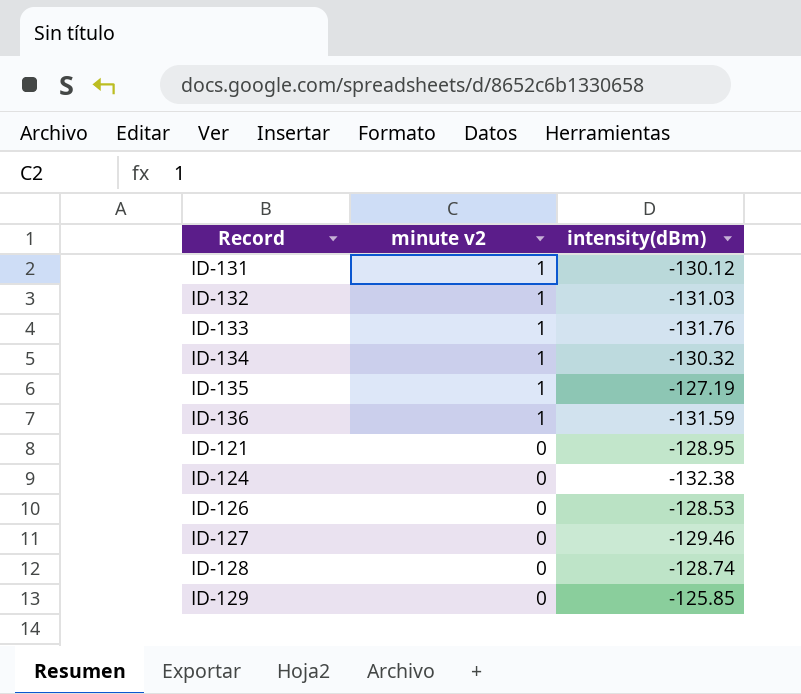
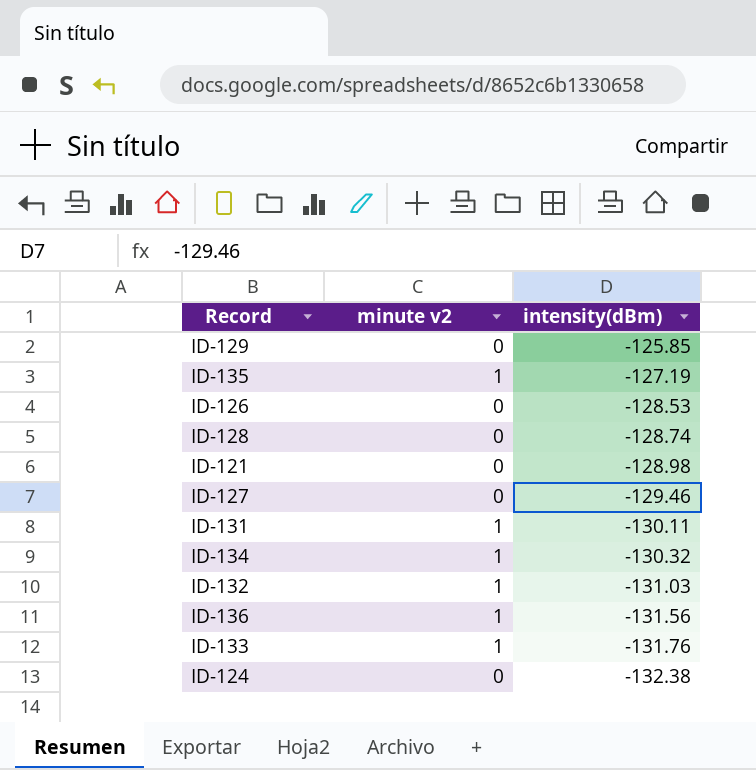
row order: minute v2 descending -> intensity(dBm) descending
ID-121 | intensity(dBm): -128.95 -> -128.98
ID-131 | intensity(dBm): -130.12 -> -130.11
ID-136 | intensity(dBm): -131.59 -> -131.56

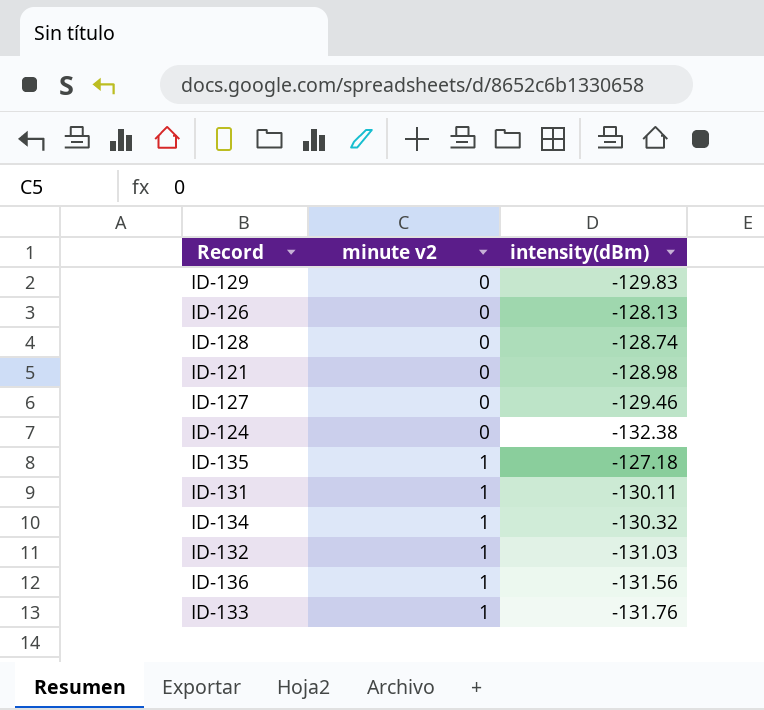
row order: intensity(dBm) descending -> minute v2 ascending
ID-129 | intensity(dBm): -125.85 -> -129.83
ID-126 | intensity(dBm): -128.53 -> -128.13
ID-135 | intensity(dBm): -127.19 -> -127.18

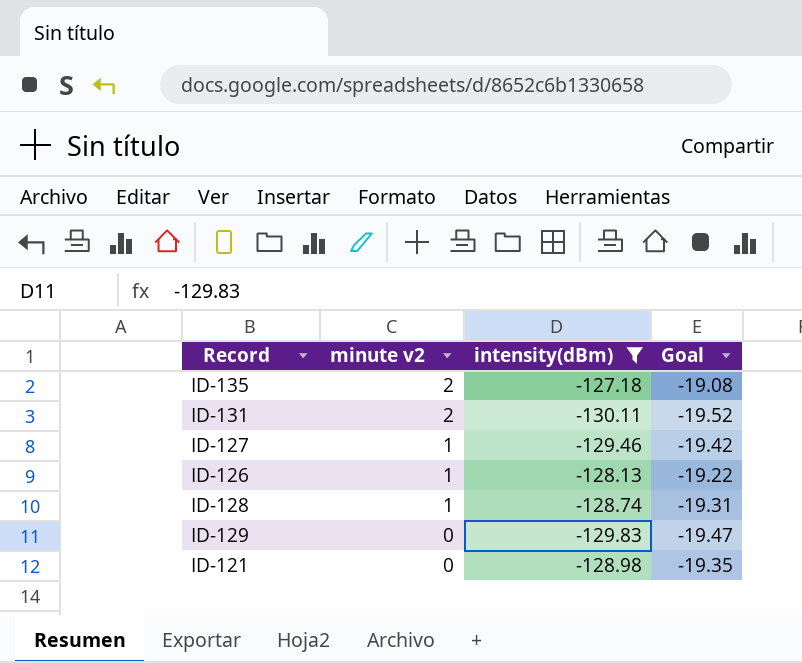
filter: none -> intensity(dBm) >= -130.11
row order: minute v2 ascending -> minute v2 descending
column Goal | formula: none -> [intensity(dBm)] * 0.15
ID-135 | minute v2: 1 -> 2
ID-131 | minute v2: 1 -> 2
ID-127 | minute v2: 0 -> 1
ID-126 | minute v2: 0 -> 1
ID-128 | minute v2: 0 -> 1

